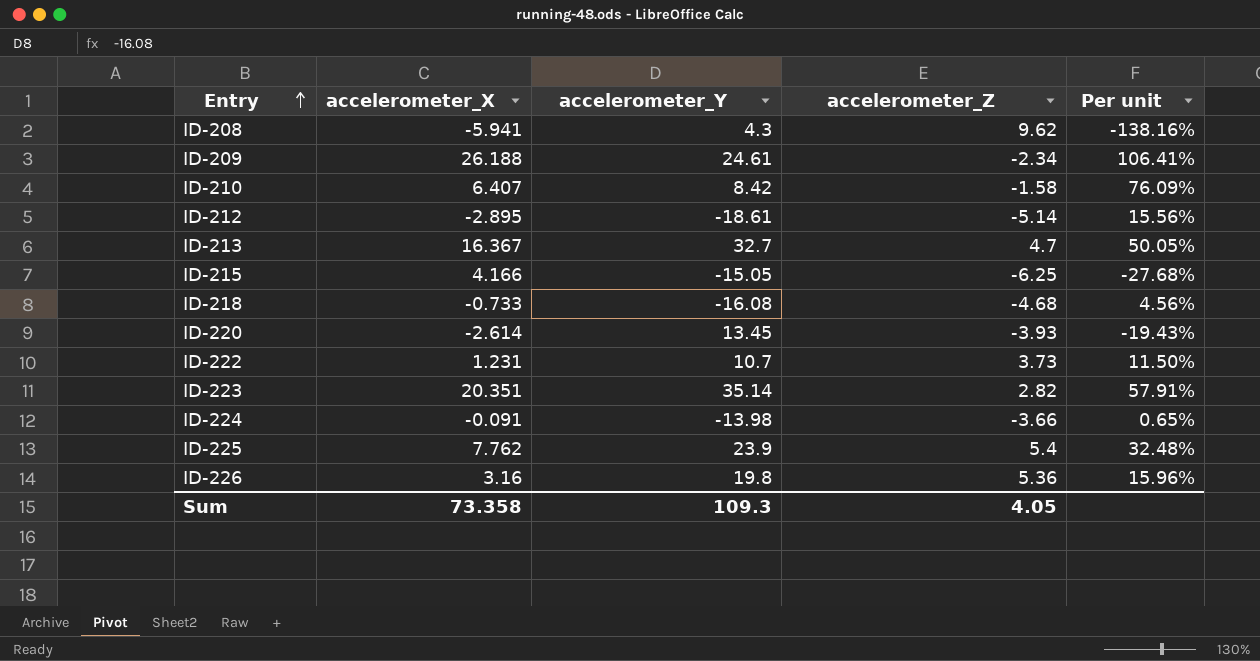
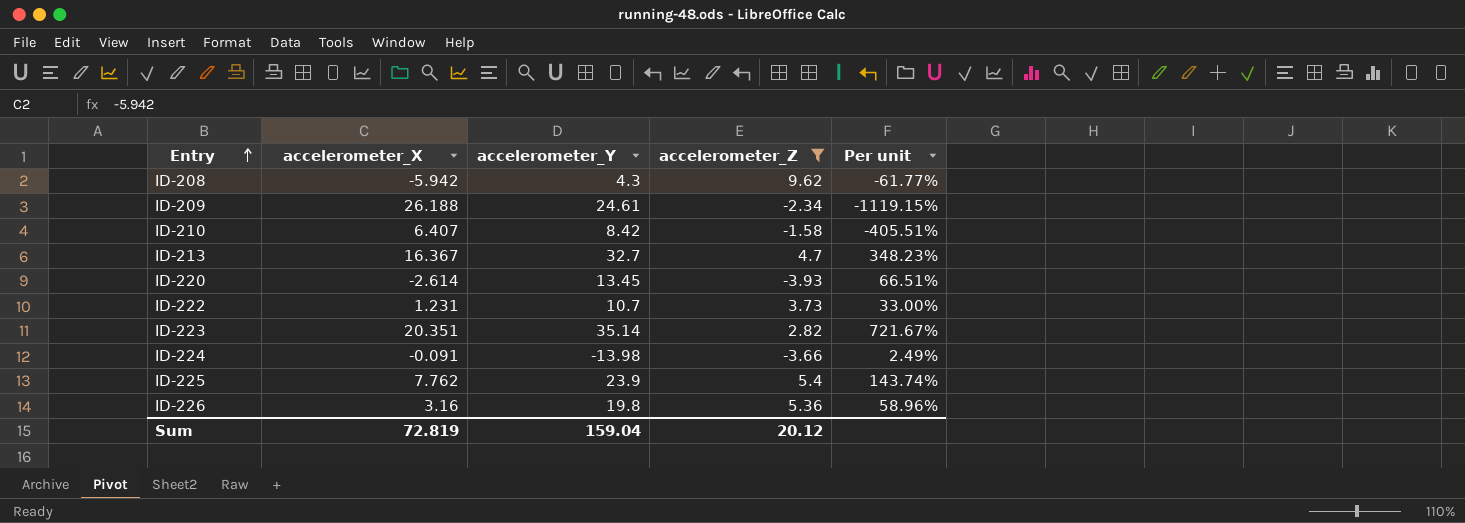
filter: none -> accelerometer_Z >= -3.93
column Per unit | formula: [accelerometer_X] / [accelerometer_Y] -> [accelerometer_X] / [accelerometer_Z]
ID-208 | accelerometer_X: -5.941 -> -5.942
Sum | accelerometer_X: 73.358 -> 72.819
Sum | accelerometer_Y: 109.3 -> 159.04
Sum | accelerometer_Z: 4.05 -> 20.12

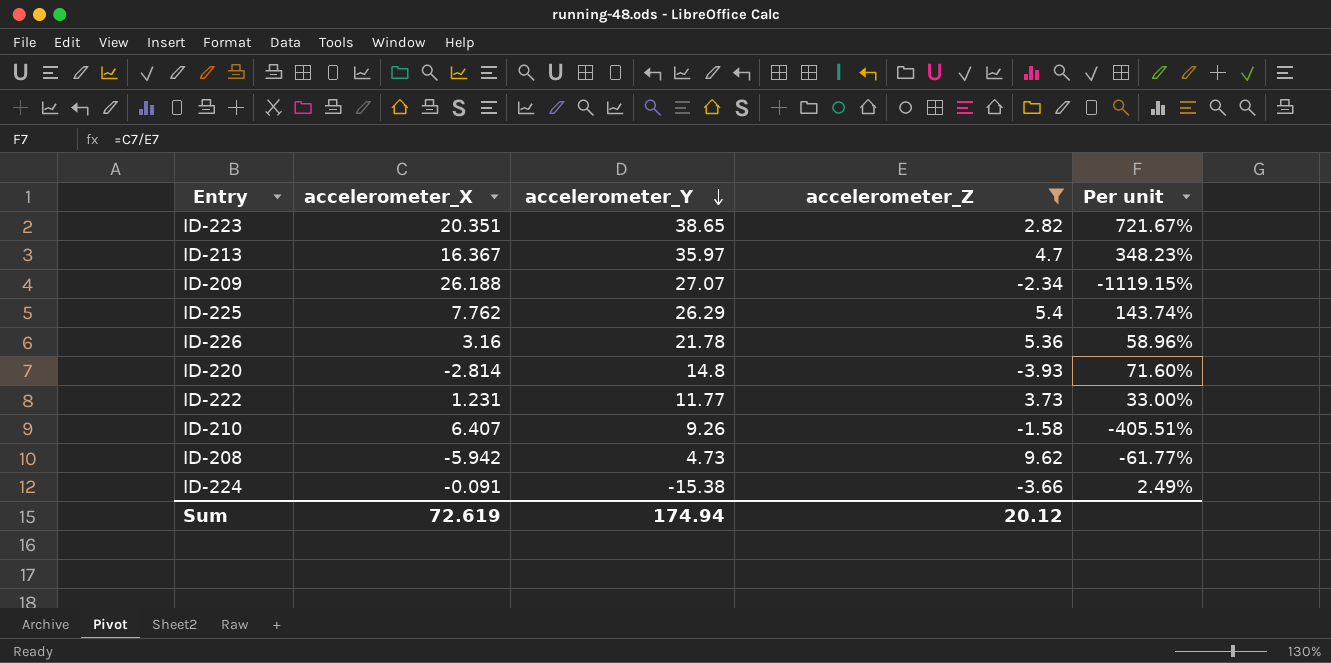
row order: Entry ascending -> accelerometer_Y descending
ID-223 | accelerometer_Y: 35.14 -> 38.65
ID-213 | accelerometer_Y: 32.7 -> 35.97
ID-209 | accelerometer_Y: 24.61 -> 27.07
ID-225 | accelerometer_Y: 23.9 -> 26.29
ID-226 | accelerometer_Y: 19.8 -> 21.78
ID-220 | accelerometer_X: -2.614 -> -2.814
ID-220 | accelerometer_Y: 13.45 -> 14.8
ID-220 | Per unit: 66.51% -> 71.60%
ID-222 | accelerometer_Y: 10.7 -> 11.77
ID-210 | accelerometer_Y: 8.42 -> 9.26
ID-208 | accelerometer_Y: 4.3 -> 4.73
ID-224 | accelerometer_Y: -13.98 -> -15.38
Sum | accelerometer_X: 72.819 -> 72.619
Sum | accelerometer_Y: 159.04 -> 174.94

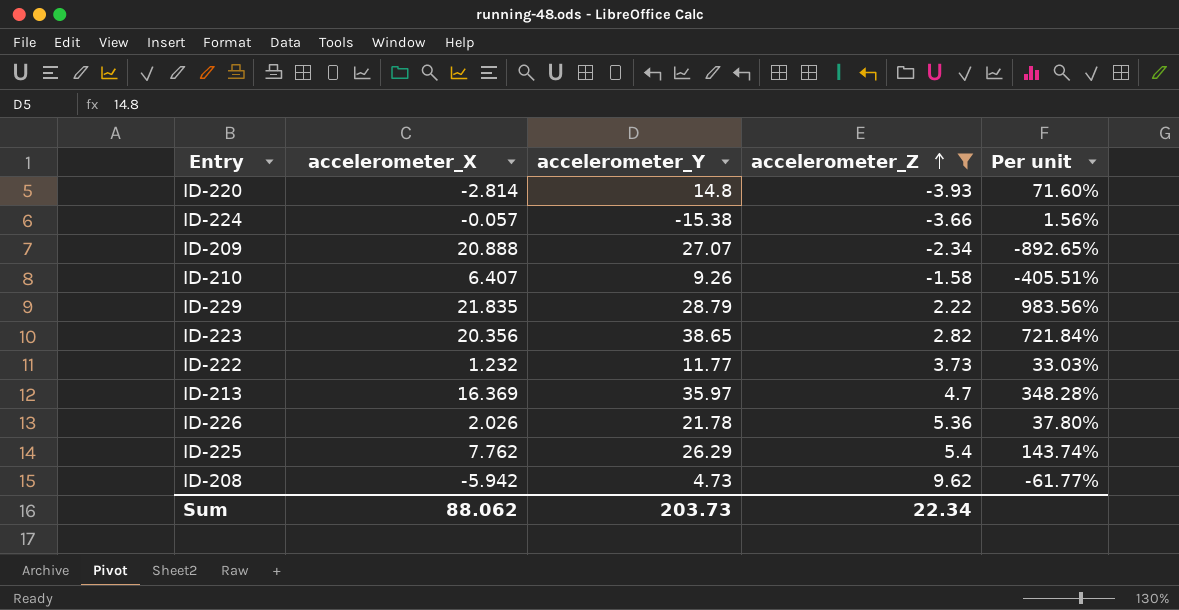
row order: accelerometer_Y descending -> accelerometer_Z ascending
ID-224 | accelerometer_X: -0.091 -> -0.057
ID-224 | Per unit: 2.49% -> 1.56%
ID-209 | accelerometer_X: 26.188 -> 20.888
ID-209 | Per unit: -1119.15% -> -892.65%
row ID-229: none -> 21.835 | 28.79 | 2.22 | 983.56%
ID-223 | accelerometer_X: 20.351 -> 20.356
ID-223 | Per unit: 721.67% -> 721.84%
ID-222 | accelerometer_X: 1.231 -> 1.232
ID-222 | Per unit: 33.00% -> 33.03%
ID-213 | accelerometer_X: 16.367 -> 16.369
ID-213 | Per unit: 348.23% -> 348.28%
ID-226 | accelerometer_X: 3.16 -> 2.026
ID-226 | Per unit: 58.96% -> 37.80%
Sum | accelerometer_X: 72.619 -> 88.062
Sum | accelerometer_Y: 174.94 -> 203.73
Sum | accelerometer_Z: 20.12 -> 22.34

